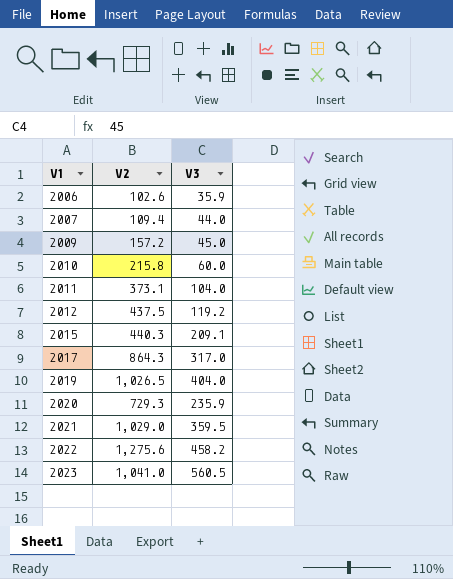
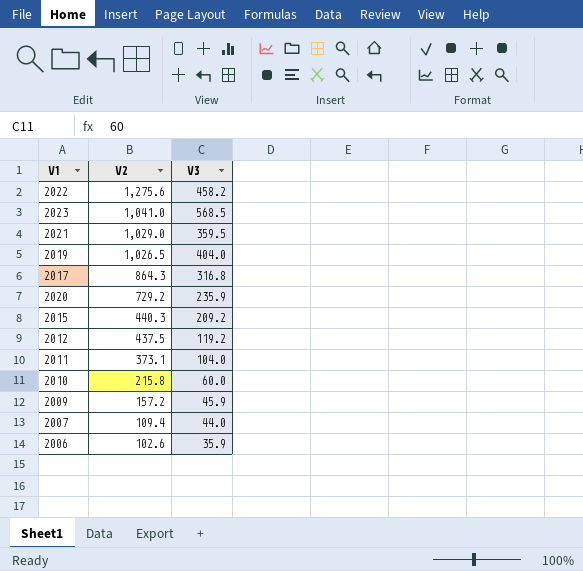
row order: V1 ascending -> V2 descending
2023 | V3: 560.5 -> 568.5
2017 | V3: 317.0 -> 316.8
2020 | V2: 729.3 -> 729.2
2015 | V3: 209.1 -> 209.2
2009 | V3: 45.0 -> 45.9

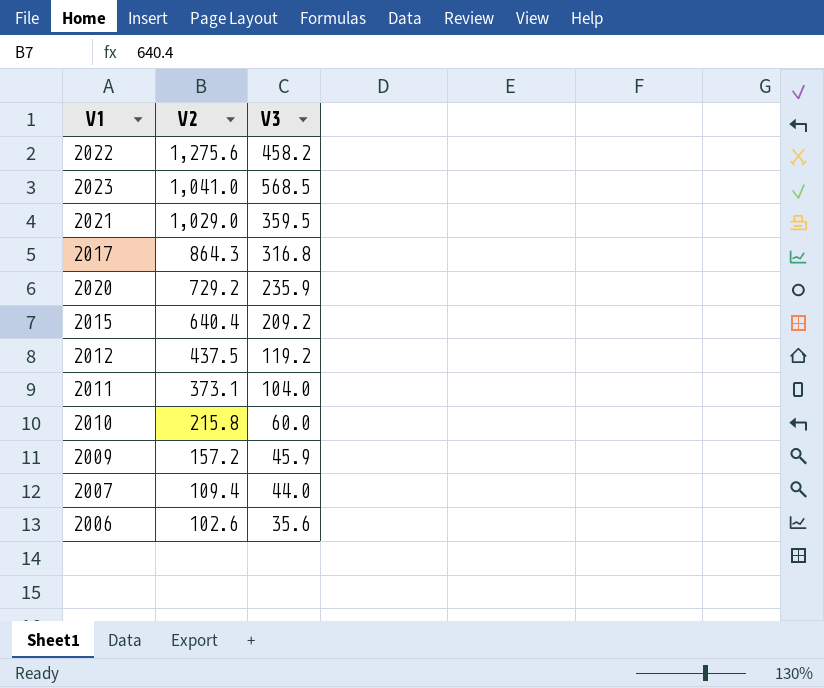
row 2019: 1,026.5 | 404.0 -> none
2015 | V2: 440.3 -> 640.4
2006 | V3: 35.9 -> 35.6

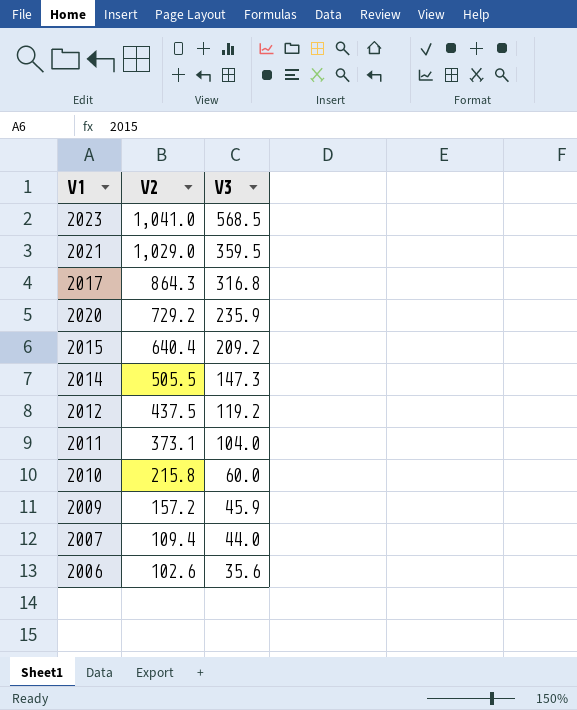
row 2022: 1,275.6 | 458.2 -> none
row 2014: none -> 505.5 | 147.3

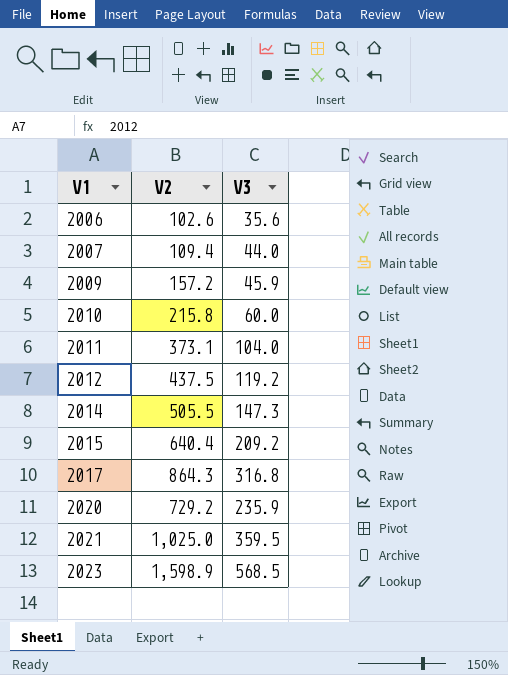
row order: V2 descending -> V1 ascending
2021 | V2: 1,029.0 -> 1,025.0
2023 | V2: 1,041.0 -> 1,598.9

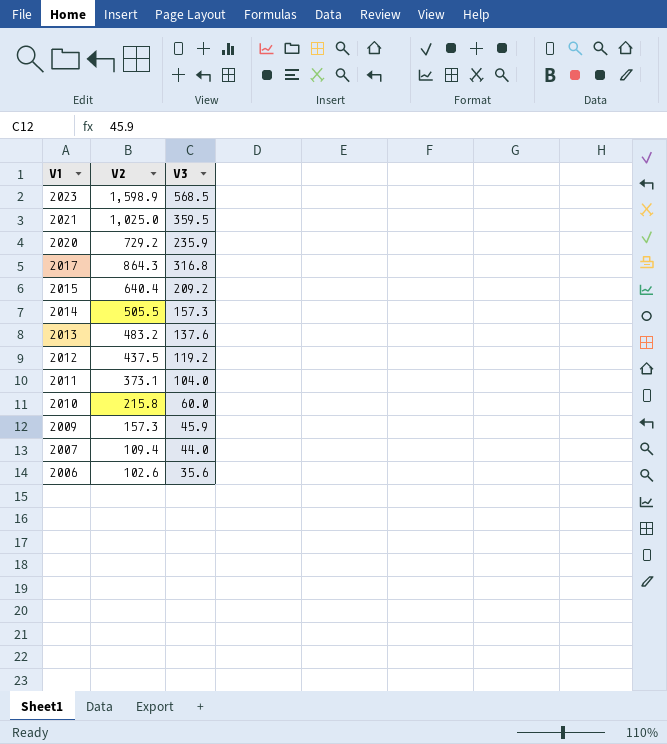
row order: V1 ascending -> V1 descending
2014 | V3: 147.3 -> 157.3
row 2013: none -> 483.2 | 137.6
2009 | V2: 157.2 -> 157.3

